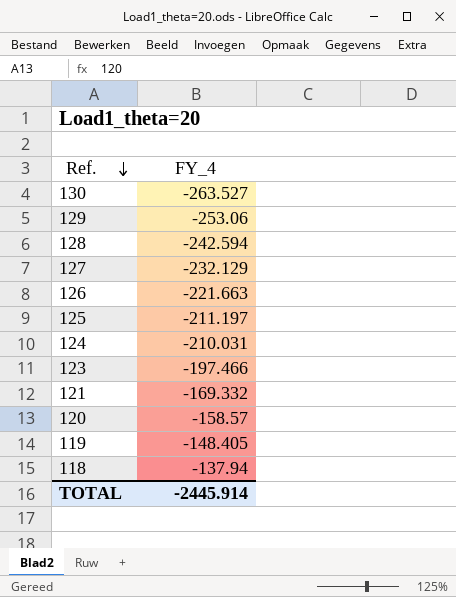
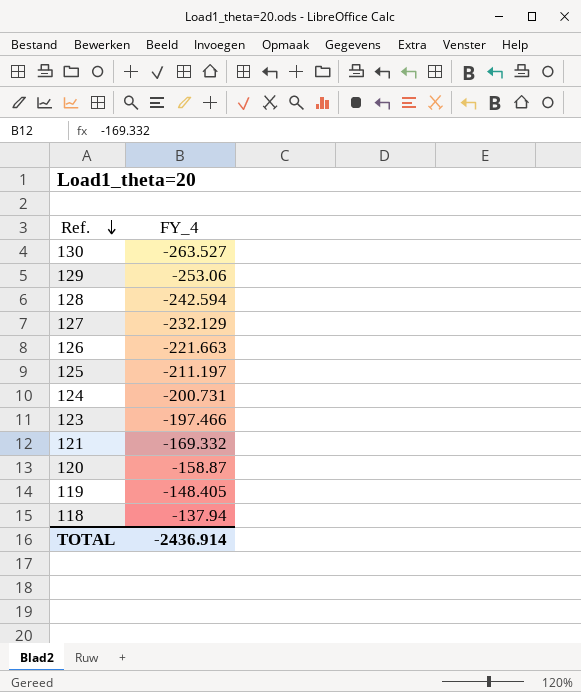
124 | FY_4: -210.031 -> -200.731
120 | FY_4: -158.57 -> -158.87
TOTAL | FY_4: -2445.914 -> -2436.914

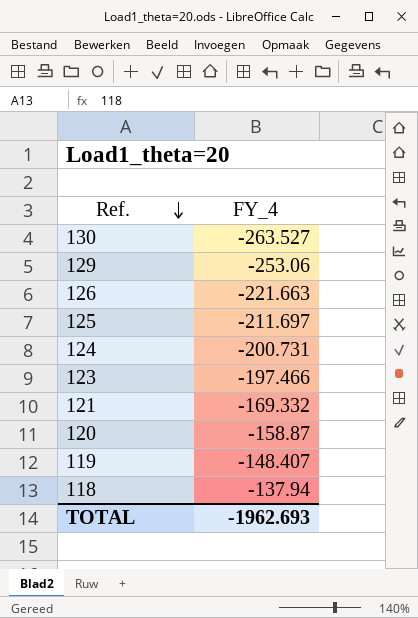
row 128: -242.594 -> none
row 127: -232.129 -> none
125 | FY_4: -211.197 -> -211.697
119 | FY_4: -148.405 -> -148.407
TOTAL | FY_4: -2436.914 -> -1962.693

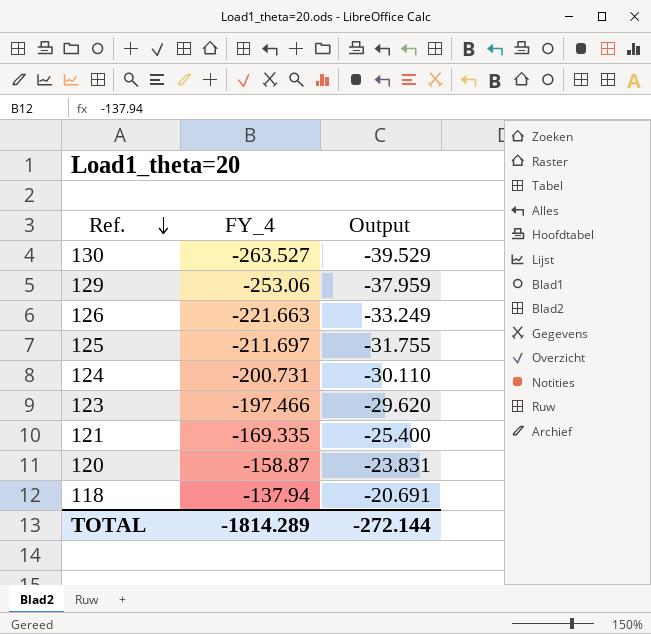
column Output | formula: none -> [FY_4] * 0.15
row 119: -148.407 -> none
121 | FY_4: -169.332 -> -169.335
TOTAL | FY_4: -1962.693 -> -1814.289

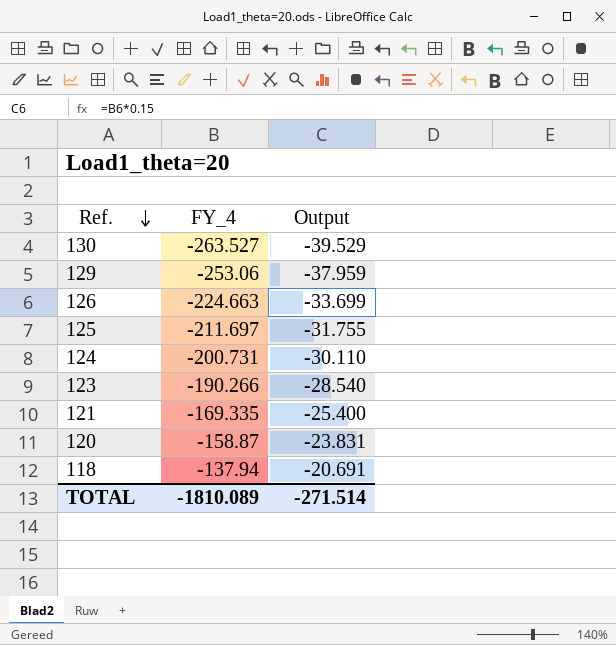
126 | FY_4: -221.663 -> -224.663
126 | Output: -33.249 -> -33.699
123 | FY_4: -197.466 -> -190.266
123 | Output: -29.620 -> -28.540
TOTAL | FY_4: -1814.289 -> -1810.089
TOTAL | Output: -272.144 -> -271.514

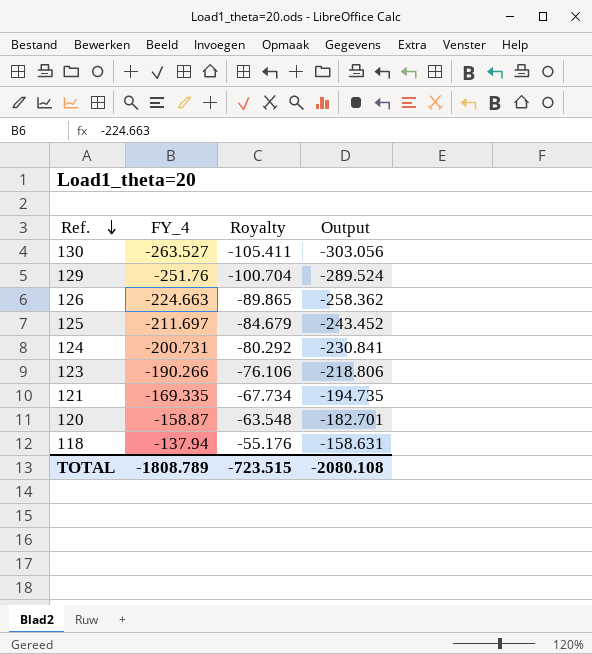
column Royalty | formula: none -> [FY_4] * 0.4
column Output | formula: [FY_4] * 0.15 -> [FY_4] * 1.15
129 | FY_4: -253.06 -> -251.76
TOTAL | FY_4: -1810.089 -> -1808.789
TOTAL | Output: -271.514 -> -2080.108

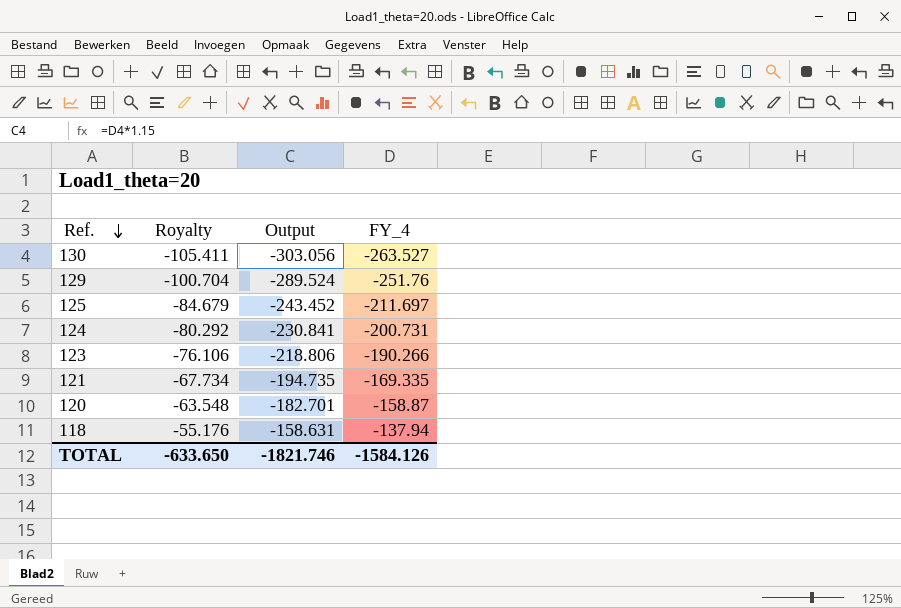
column FY_4 | position: 2 -> 4
row 126: -224.663 | -89.865 | -258.362 -> none
TOTAL | Royalty: -723.515 -> -633.650
TOTAL | Output: -2080.108 -> -1821.746
TOTAL | FY_4: -1808.789 -> -1584.126

